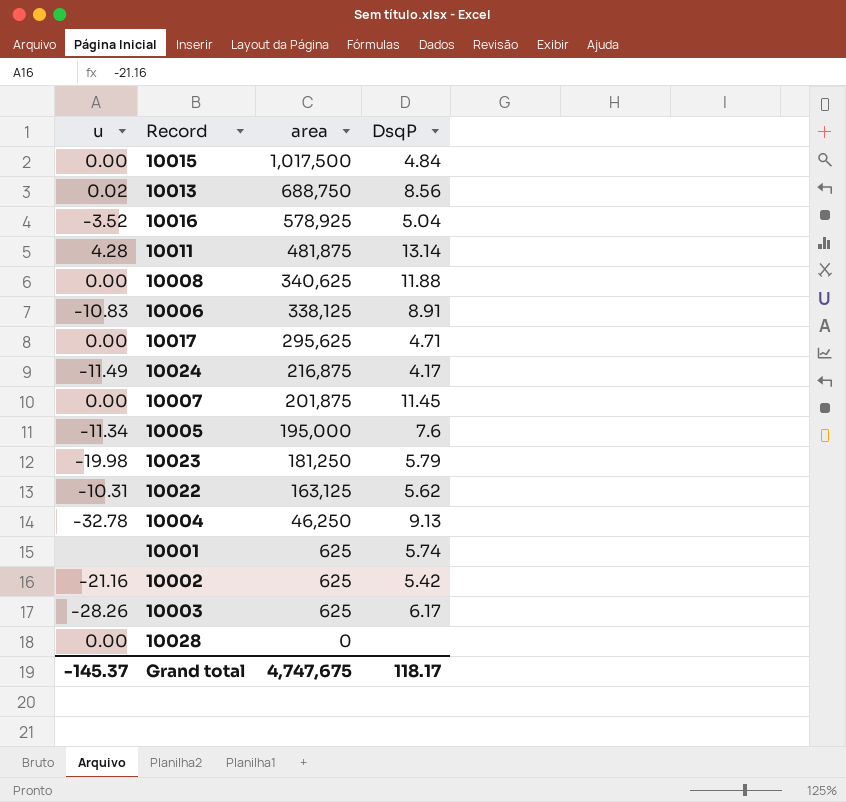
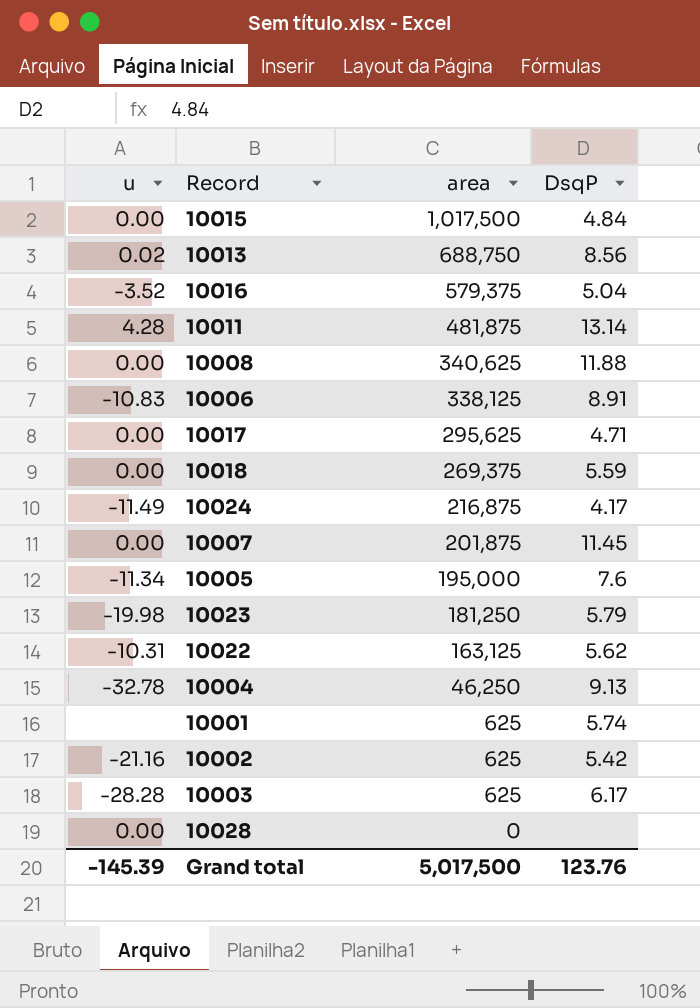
10016 | area: 578,925 -> 579,375
row 10018: none -> 0.00 | 269,375 | 5.59
10003 | u: -28.26 -> -28.28
Grand total | u: -145.37 -> -145.39
Grand total | area: 4,747,675 -> 5,017,500
Grand total | DsqP: 118.17 -> 123.76

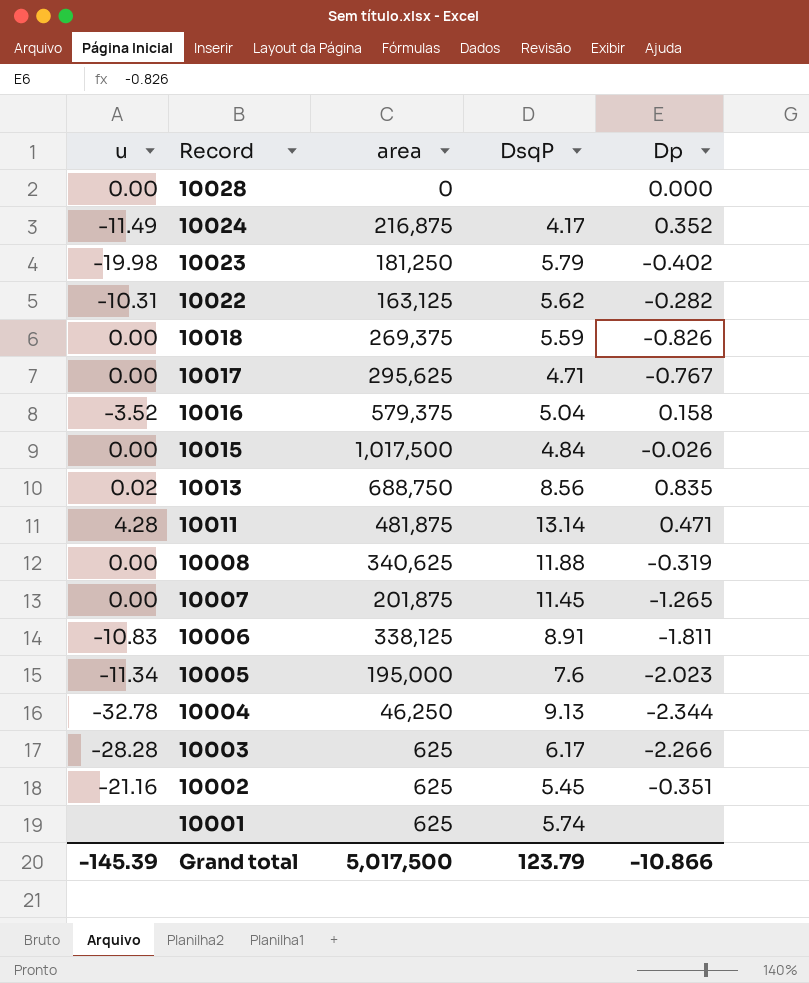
row order: area descending -> Record descending
column Dp | position: none -> 5
10002 | DsqP: 5.42 -> 5.45
Grand total | DsqP: 123.76 -> 123.79

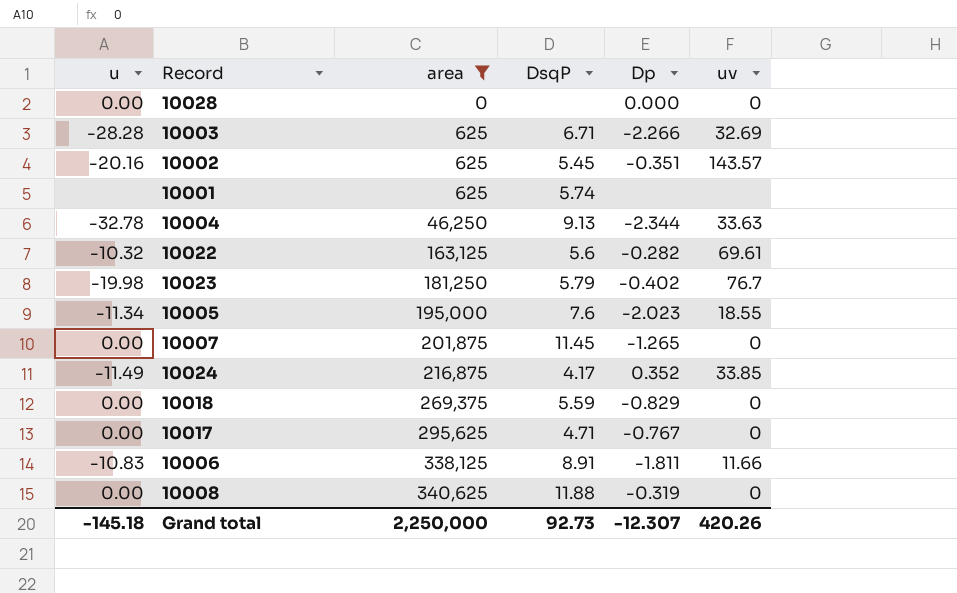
filter: none -> area <= 340,625
row order: Record descending -> area ascending
column uv | position: none -> 6
10003 | DsqP: 6.17 -> 6.71
10002 | u: -21.16 -> -20.16
10022 | u: -10.31 -> -10.32
10022 | DsqP: 5.62 -> 5.6
10018 | Dp: -0.826 -> -0.829
Grand total | u: -145.39 -> -145.18
Grand total | area: 5,017,500 -> 2,250,000
Grand total | DsqP: 123.79 -> 92.73
Grand total | Dp: -10.866 -> -12.307

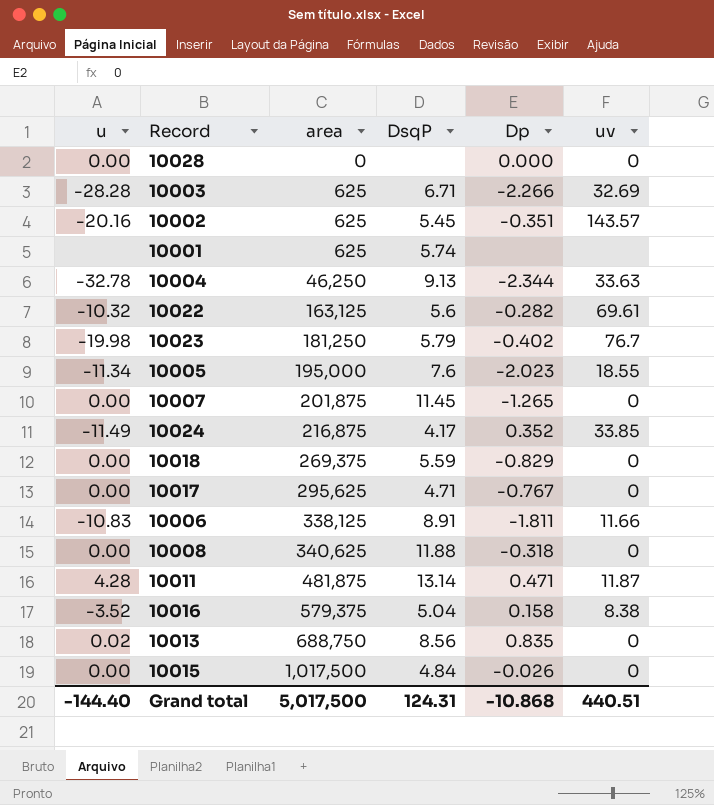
filter: area <= 340,625 -> none
10008 | Dp: -0.319 -> -0.318
Grand total | u: -145.18 -> -144.40
Grand total | area: 2,250,000 -> 5,017,500
Grand total | DsqP: 92.73 -> 124.31
Grand total | Dp: -12.307 -> -10.868
Grand total | uv: 420.26 -> 440.51

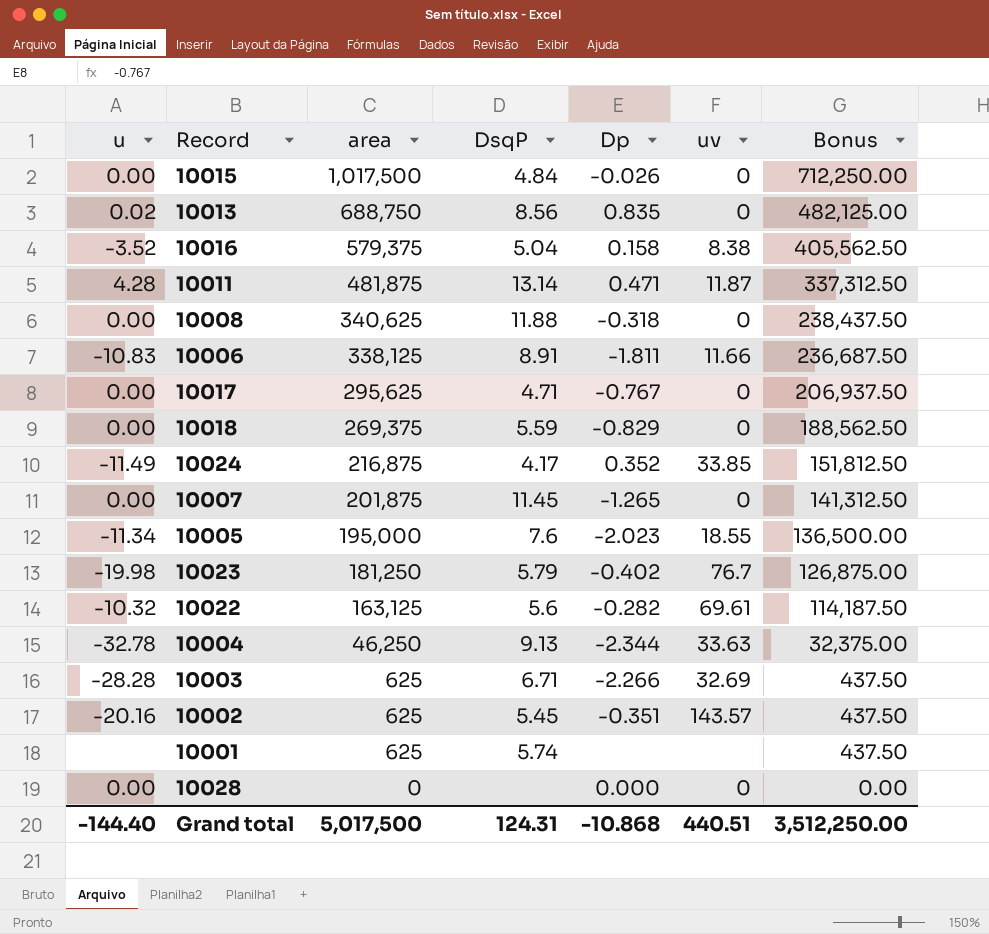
row order: area ascending -> area descending
column Bonus | formula: none -> [area] * 0.7

